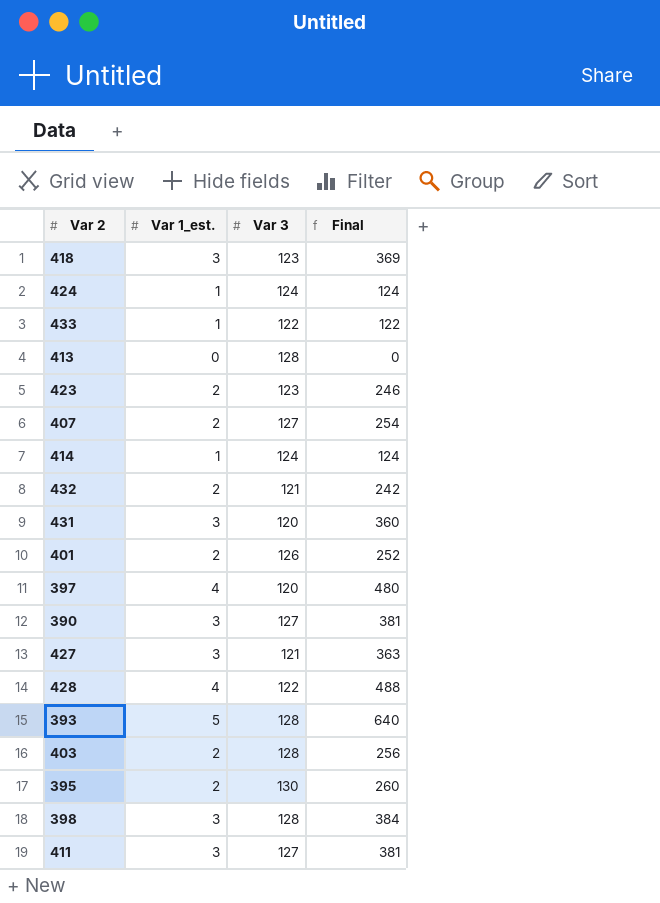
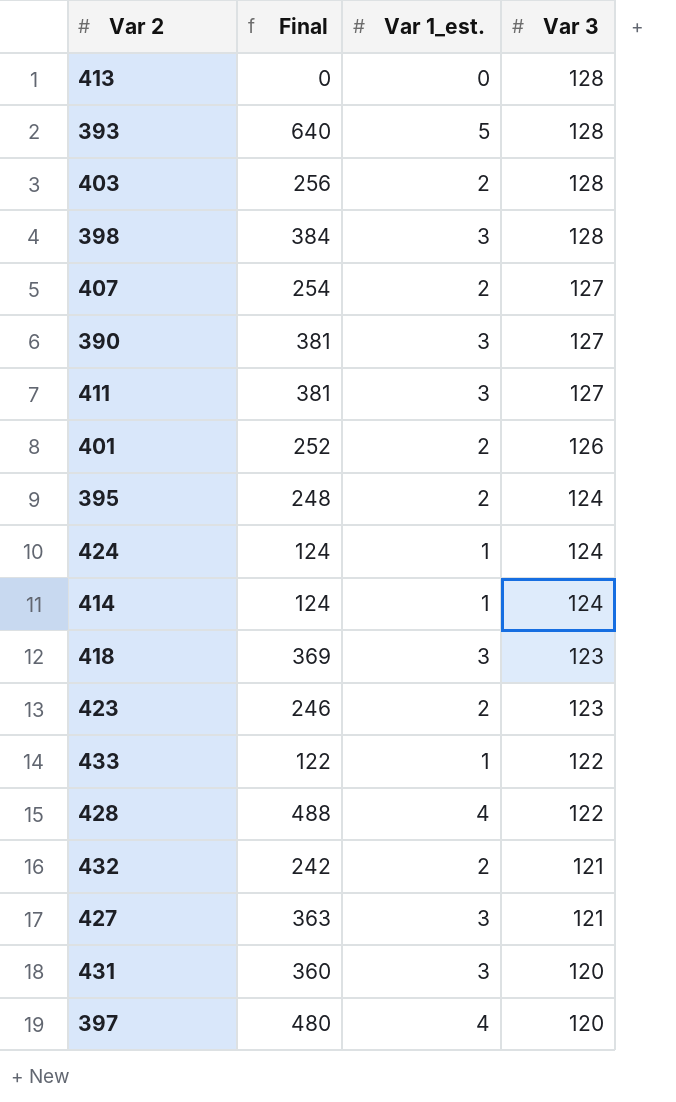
row order: none -> Var 3 descending
column Final | position: 4 -> 2
395 | Final: 260 -> 248
395 | Var 3: 130 -> 124

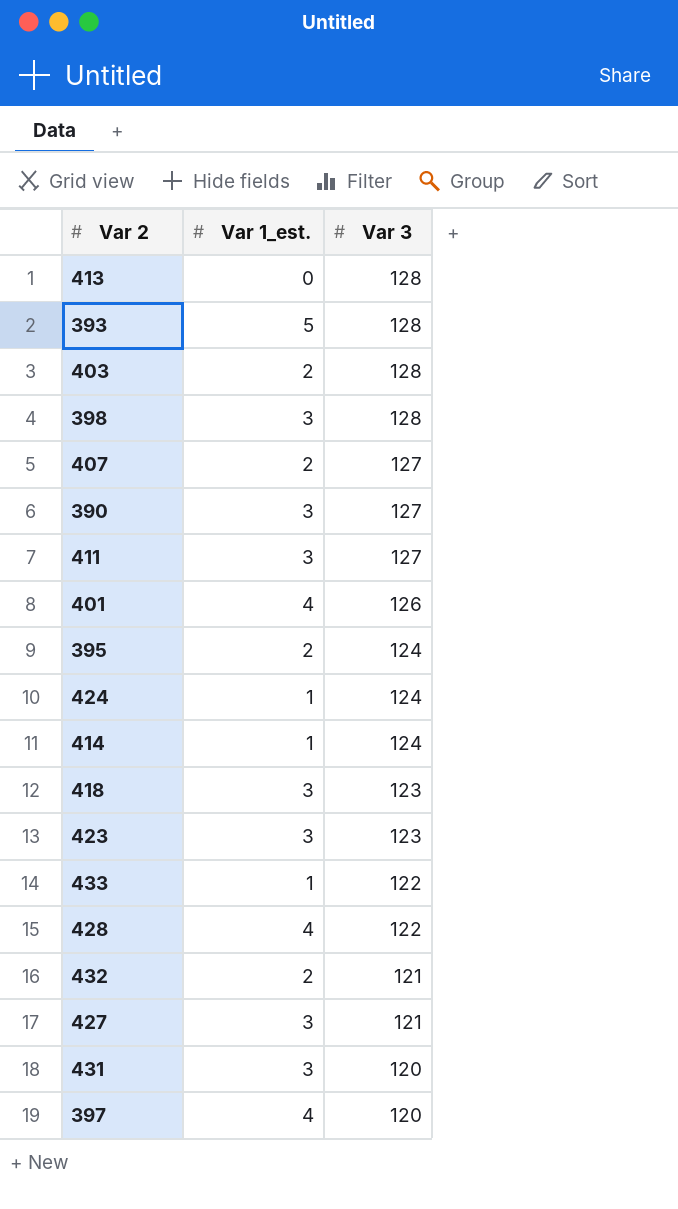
column Final | formula: [Var 1_est.] * [Var 3] -> none
401 | Var 1_est.: 2 -> 4
423 | Var 1_est.: 2 -> 3

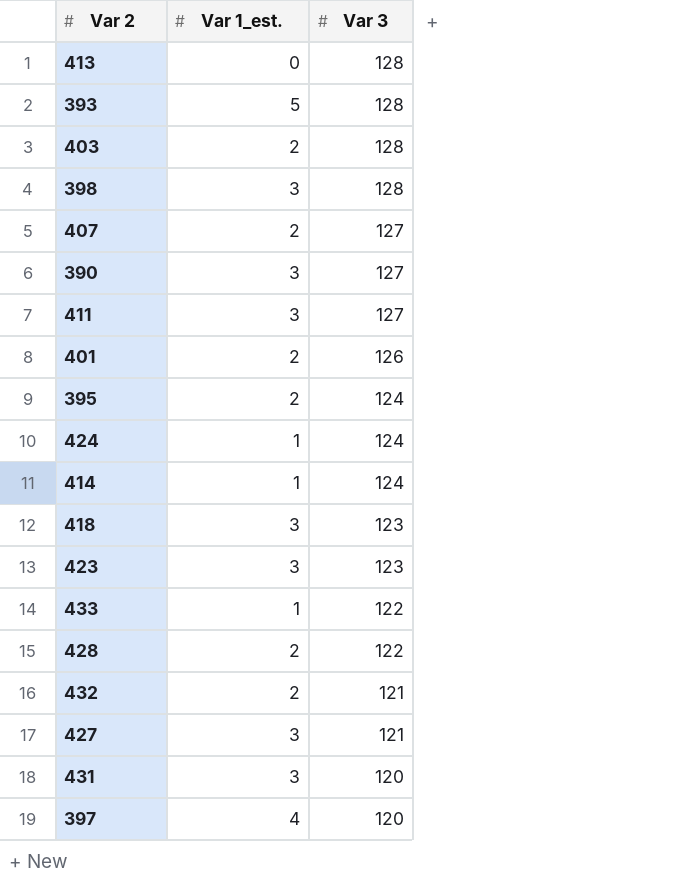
401 | Var 1_est.: 4 -> 2
428 | Var 1_est.: 4 -> 2

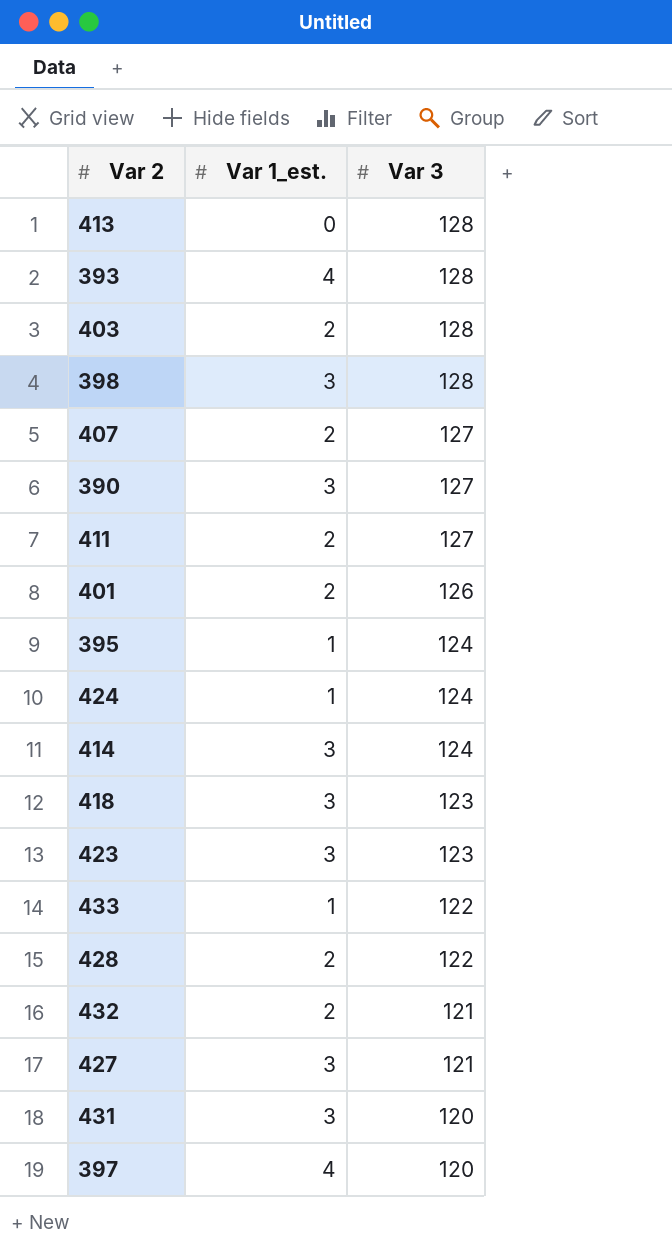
393 | Var 1_est.: 5 -> 4
411 | Var 1_est.: 3 -> 2
395 | Var 1_est.: 2 -> 1
414 | Var 1_est.: 1 -> 3

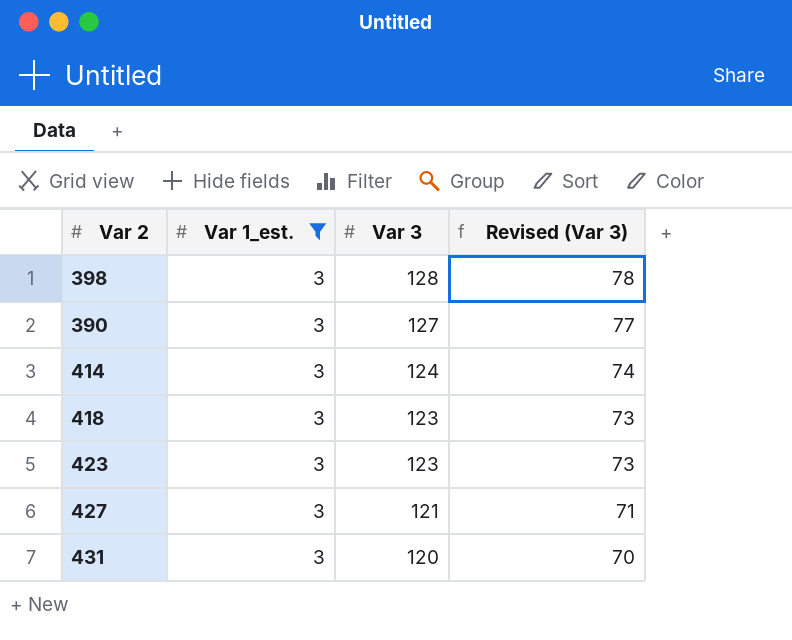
filter: none -> Var 1_est. = 3
column Revised (Var 3) | formula: none -> [Var 3] - 50

